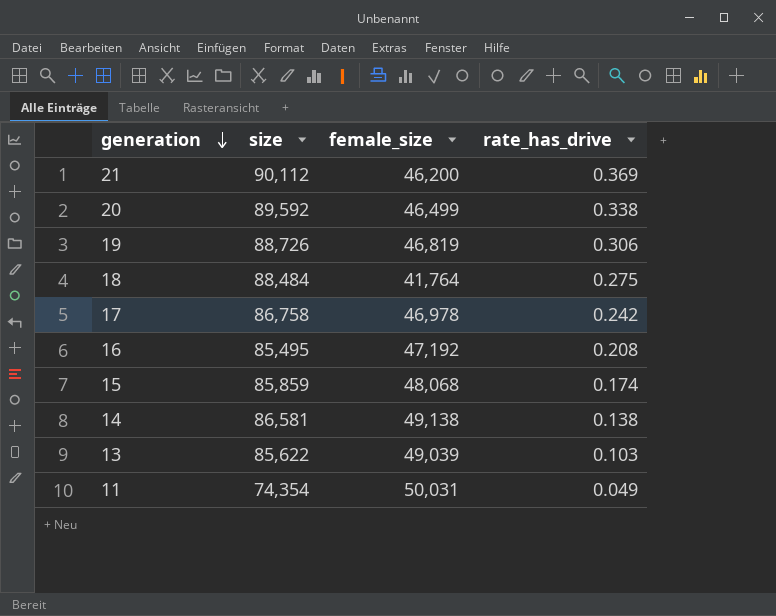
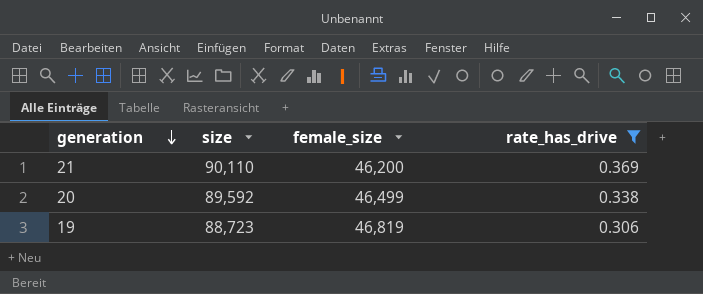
filter: none -> rate_has_drive >= 0.306
21 | size: 90,112 -> 90,110
19 | size: 88,726 -> 88,723

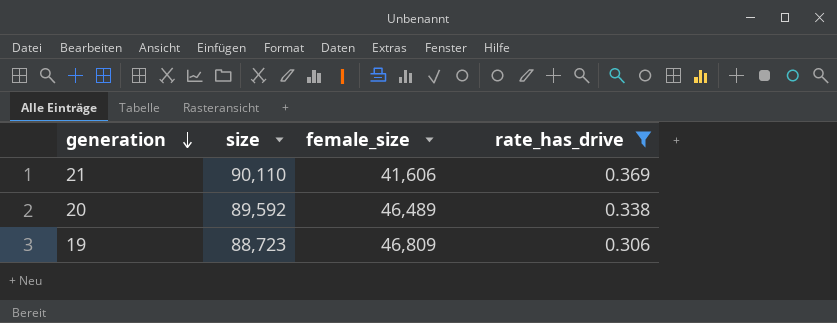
21 | female_size: 46,200 -> 41,606
20 | female_size: 46,499 -> 46,489
19 | female_size: 46,819 -> 46,809

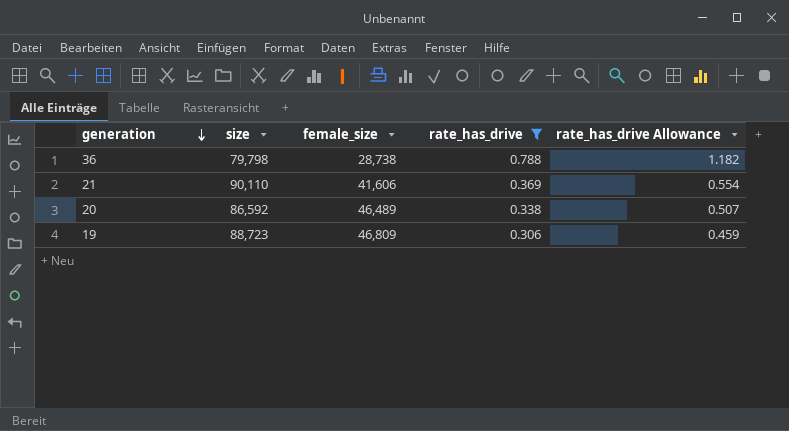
column rate_has_drive Allowance | formula: none -> [rate_has_drive] * 1.5
row 36: none -> 79,798 | 28,738 | 0.788 | 1.182
20 | size: 89,592 -> 86,592

